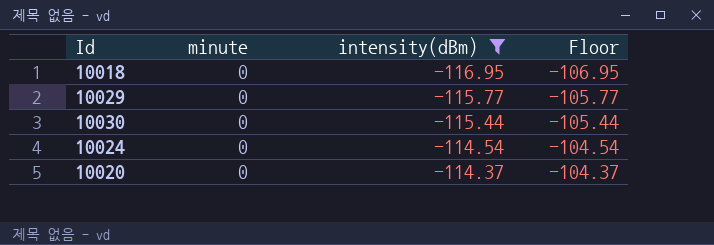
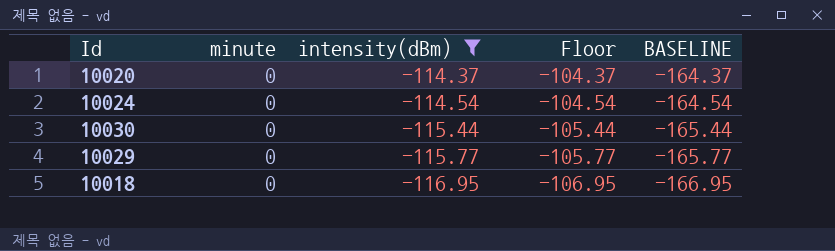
row order: intensity(dBm) ascending -> intensity(dBm) descending
column BASELINE | formula: none -> [intensity(dBm)] - 50

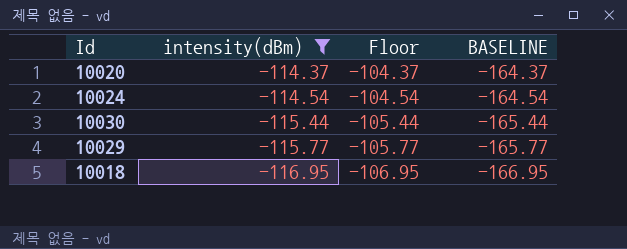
column minute | position: 2 -> none

